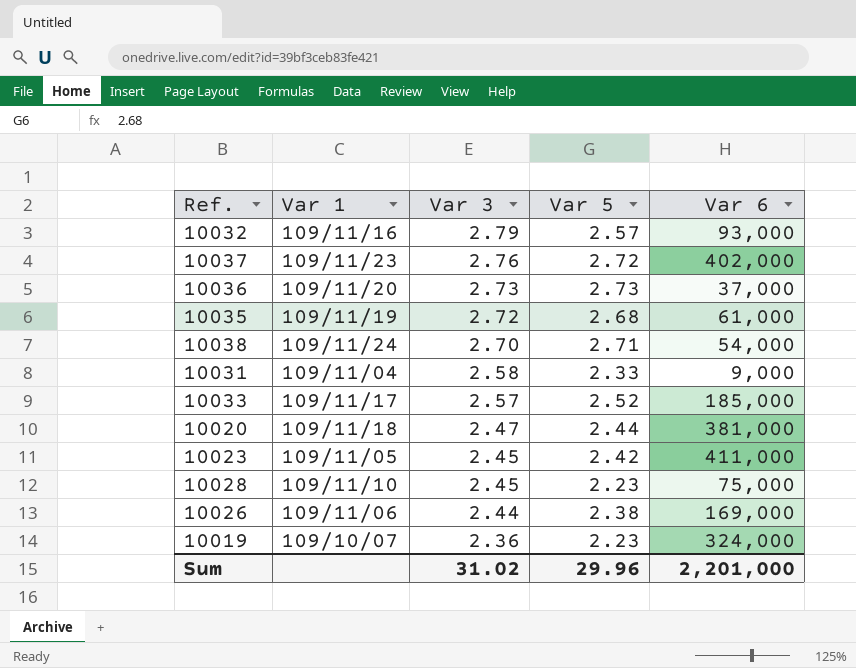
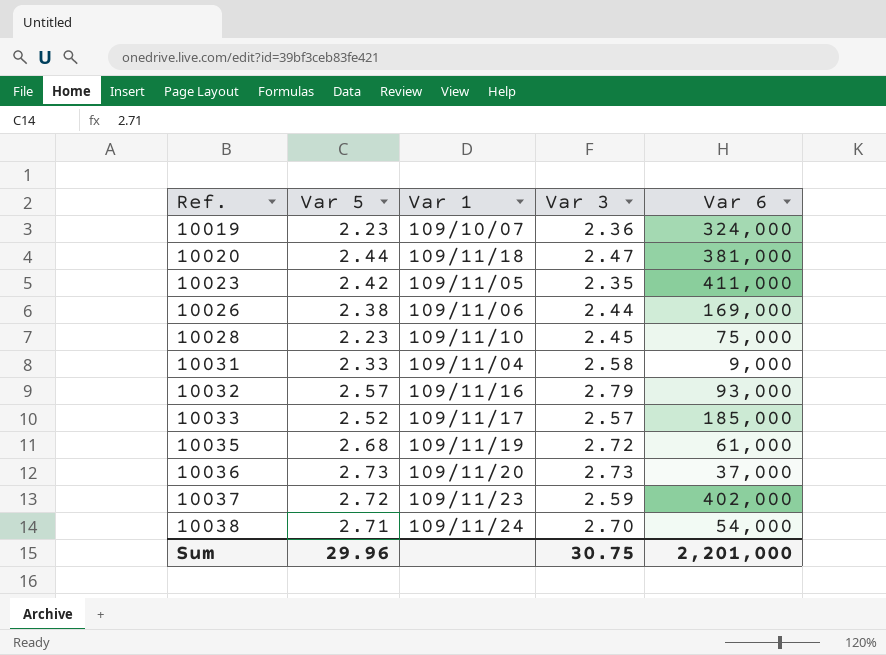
row order: Var 3 descending -> Ref. ascending
column Var 5 | position: 4 -> 2
10023 | Var 3: 2.45 -> 2.35
10037 | Var 3: 2.76 -> 2.59
Sum | Var 3: 31.02 -> 30.75

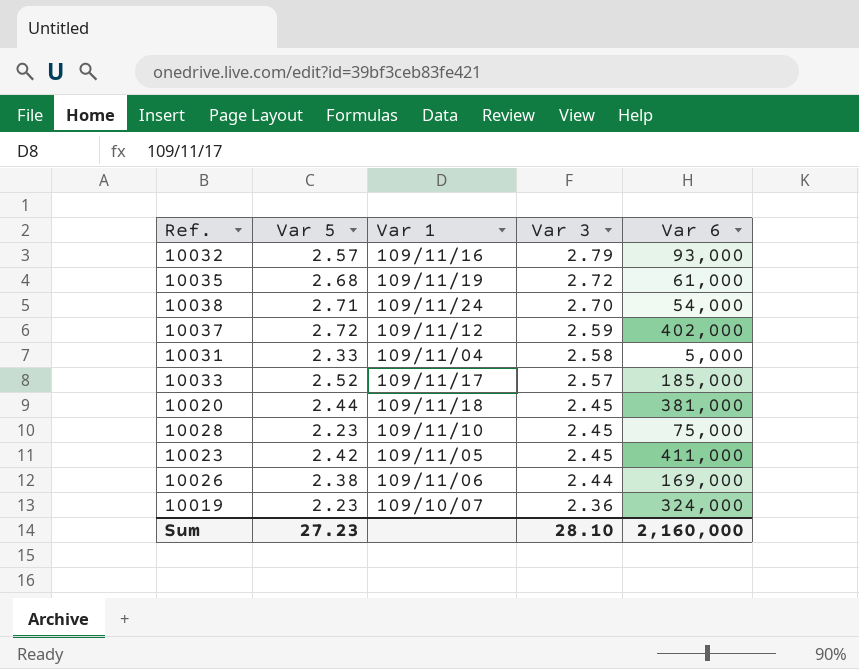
row order: Ref. ascending -> Var 3 descending
row 10036: 2.73 | 109/11/20 | 2.73 | 37,000 -> none
10037 | Var 1: 109/11/23 -> 109/11/12
10031 | Var 6: 9,000 -> 5,000
10020 | Var 3: 2.47 -> 2.45
10023 | Var 3: 2.35 -> 2.45
Sum | Var 5: 29.96 -> 27.23
Sum | Var 3: 30.75 -> 28.10
Sum | Var 6: 2,201,000 -> 2,160,000

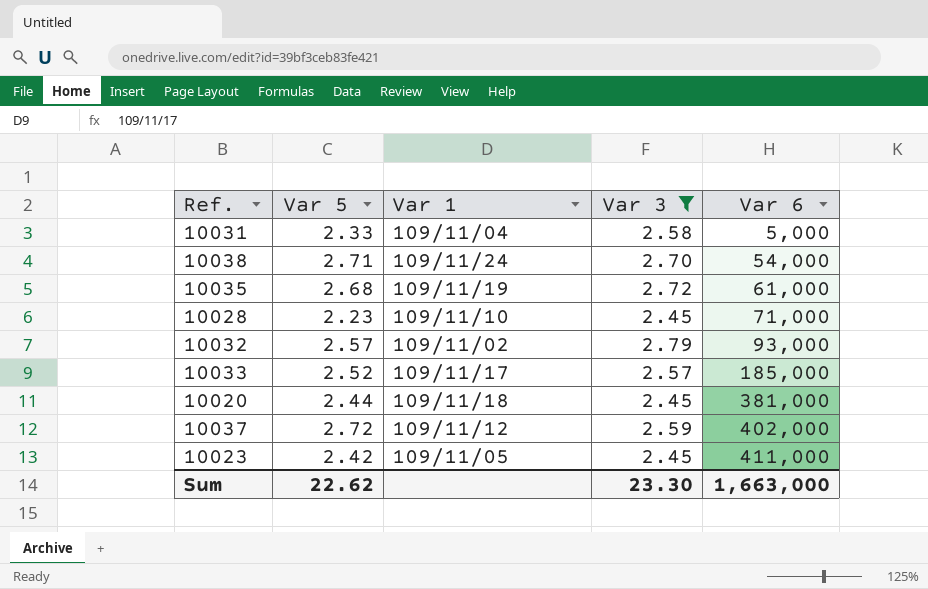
filter: none -> Var 3 >= 2.45
row order: Var 3 descending -> Var 6 ascending
10028 | Var 6: 75,000 -> 71,000
10032 | Var 1: 109/11/16 -> 109/11/02
Sum | Var 5: 27.23 -> 22.62
Sum | Var 3: 28.10 -> 23.30
Sum | Var 6: 2,160,000 -> 1,663,000

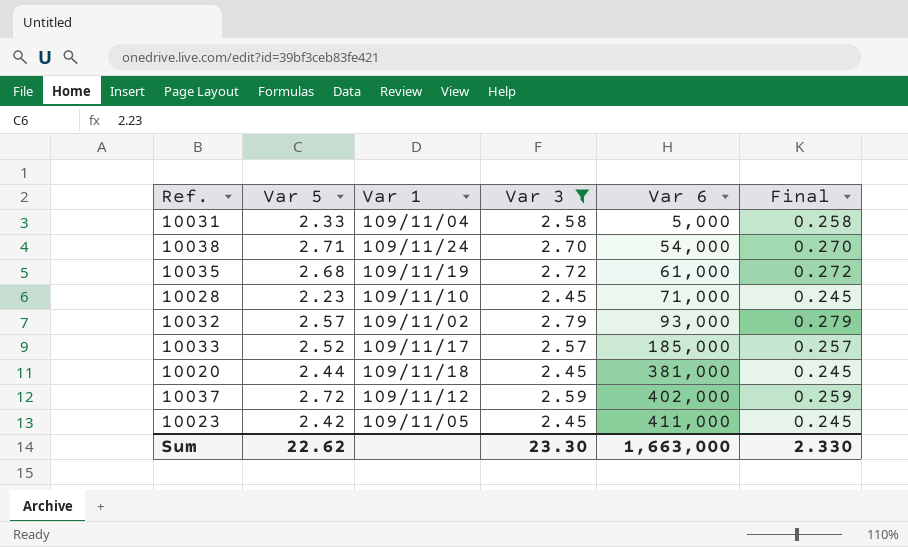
column Final | formula: none -> [Var 3] * 0.1

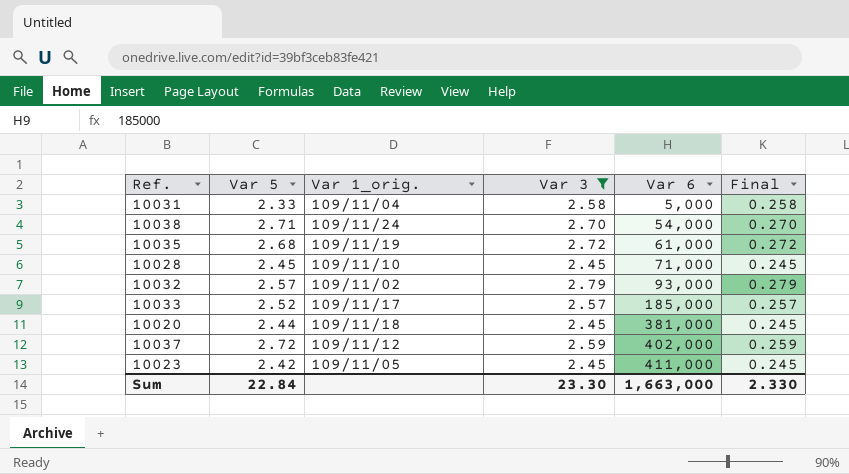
column name: Var 1 -> Var 1_orig.
10028 | Var 5: 2.23 -> 2.45
Sum | Var 5: 22.62 -> 22.84

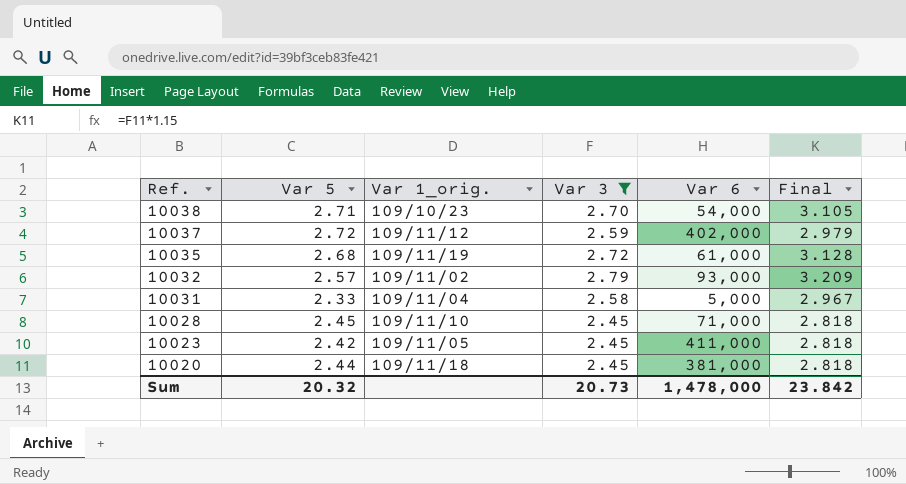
row order: Var 6 ascending -> Ref. descending
column Final | formula: [Var 3] * 0.1 -> [Var 3] * 1.15
row 10033: 2.52 | 109/11/17 | 2.57 | 185,000 | 0.257 -> none
10038 | Var 1_orig.: 109/11/24 -> 109/10/23
Sum | Var 5: 22.84 -> 20.32
Sum | Var 3: 23.30 -> 20.73
Sum | Var 6: 1,663,000 -> 1,478,000
Sum | Final: 2.330 -> 23.842

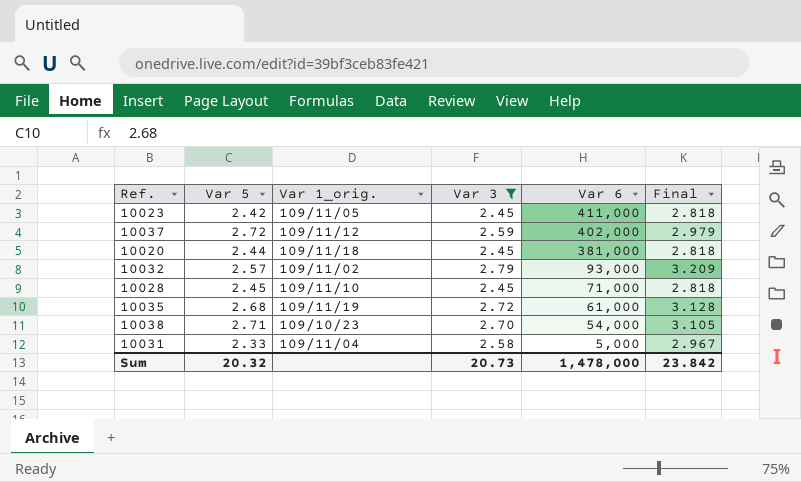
row order: Ref. descending -> Var 6 descending

